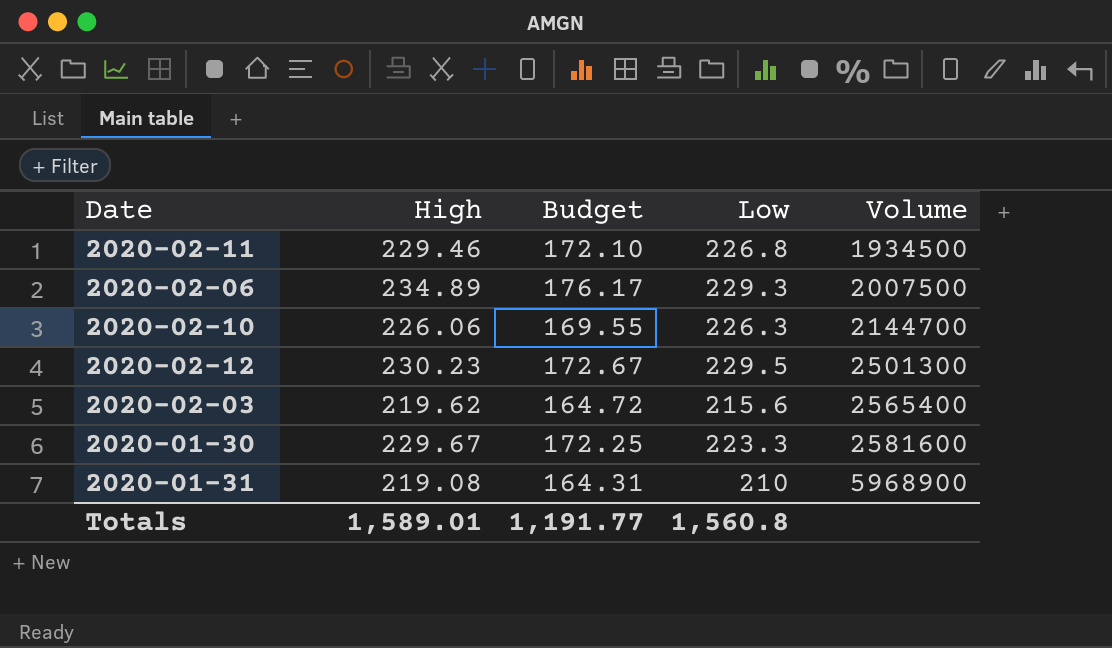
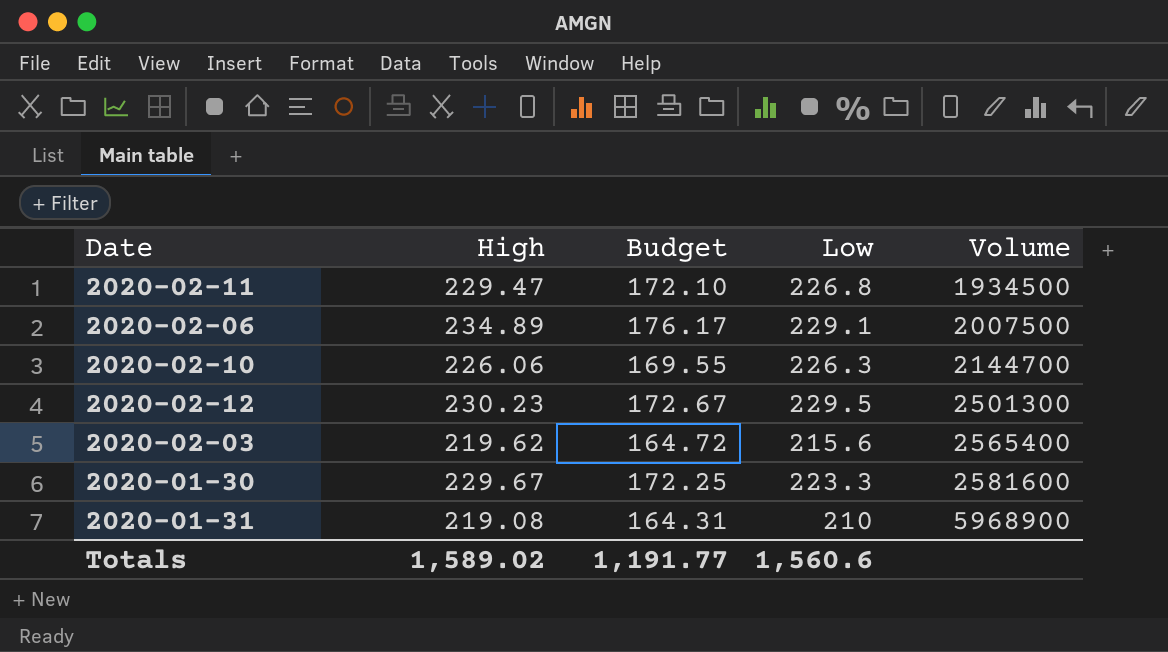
2020-02-11 | High: 229.46 -> 229.47
2020-02-06 | Low: 229.3 -> 229.1
Totals | High: 1,589.01 -> 1,589.02
Totals | Low: 1,560.8 -> 1,560.6

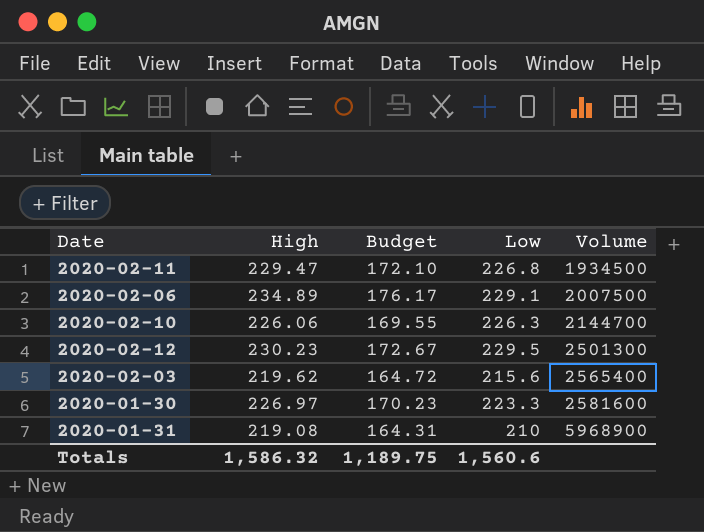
2020-01-30 | High: 229.67 -> 226.97
2020-01-30 | Budget: 172.25 -> 170.23
Totals | High: 1,589.02 -> 1,586.32
Totals | Budget: 1,191.77 -> 1,189.75

